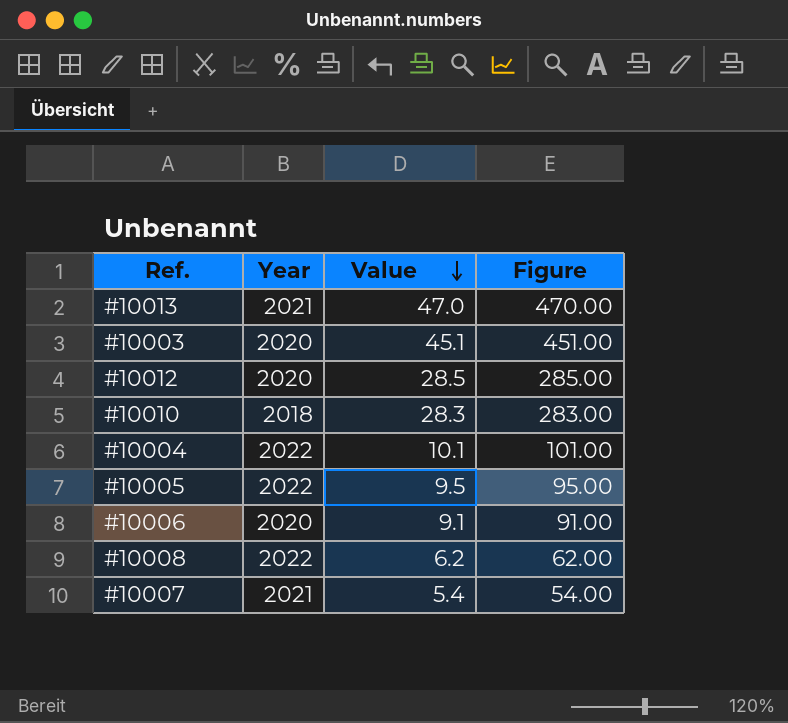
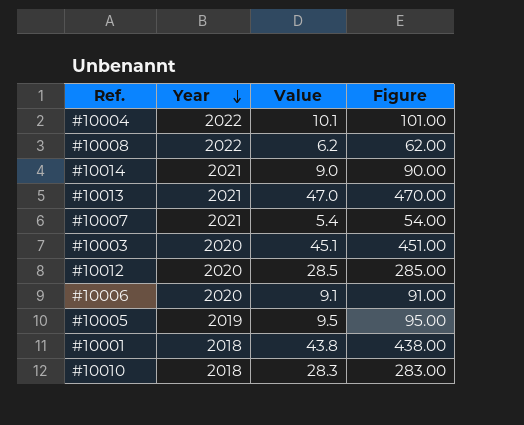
row order: Value descending -> Year descending
row #10014: none -> 2021 | 9.0 | 90.00
#10005 | Year: 2022 -> 2019
row #10001: none -> 2018 | 43.8 | 438.00

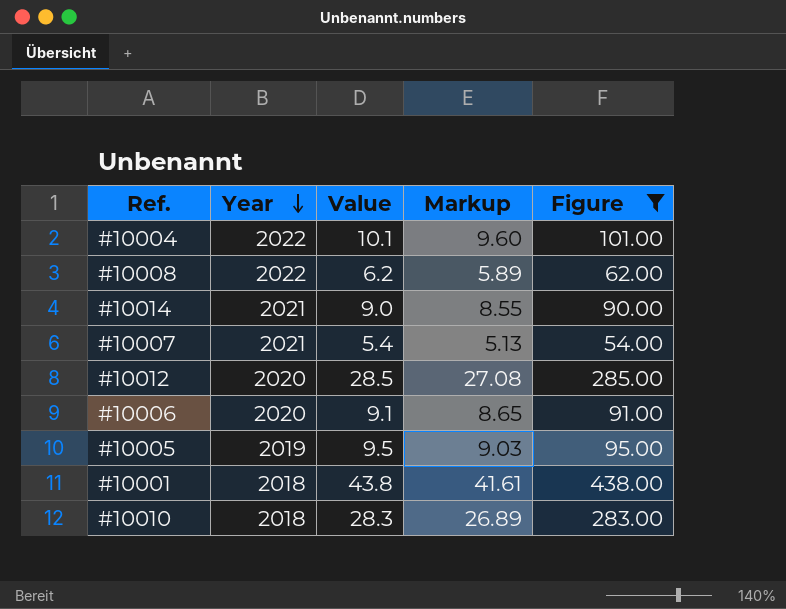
filter: none -> Figure <= 438.00
column Markup | formula: none -> [Value] * 0.95

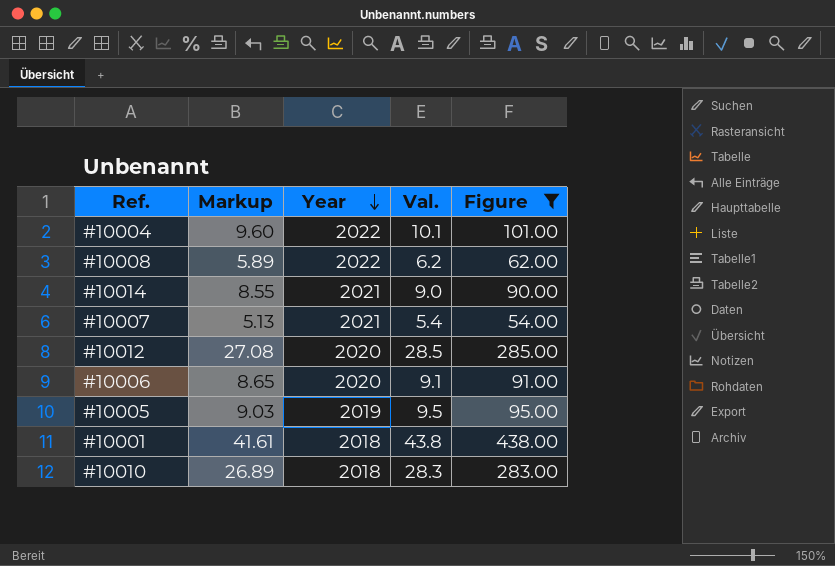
column Markup | position: 4 -> 2
column name: Value -> Val.

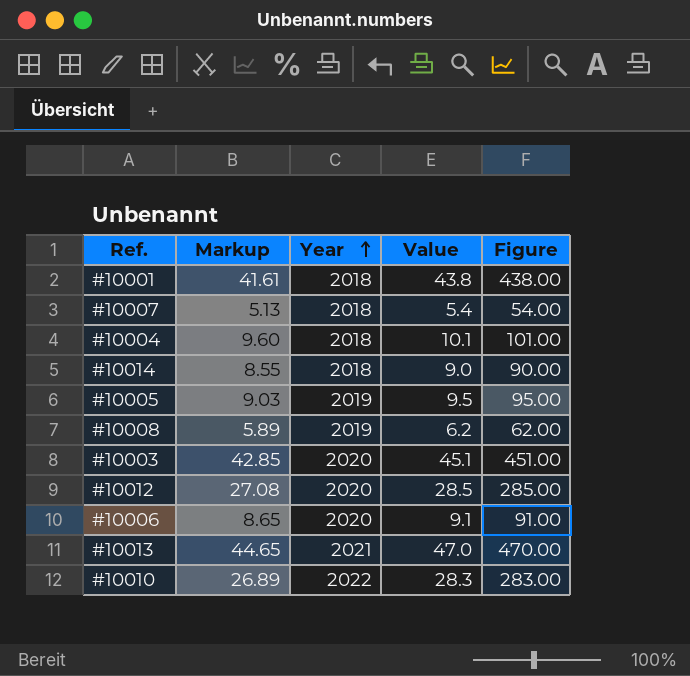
filter: Figure <= 438.00 -> none
row order: Year descending -> Year ascending
column name: Val. -> Value
#10007 | Year: 2021 -> 2018
#10004 | Year: 2022 -> 2018
#10014 | Year: 2021 -> 2018
#10008 | Year: 2022 -> 2019
#10010 | Year: 2018 -> 2022

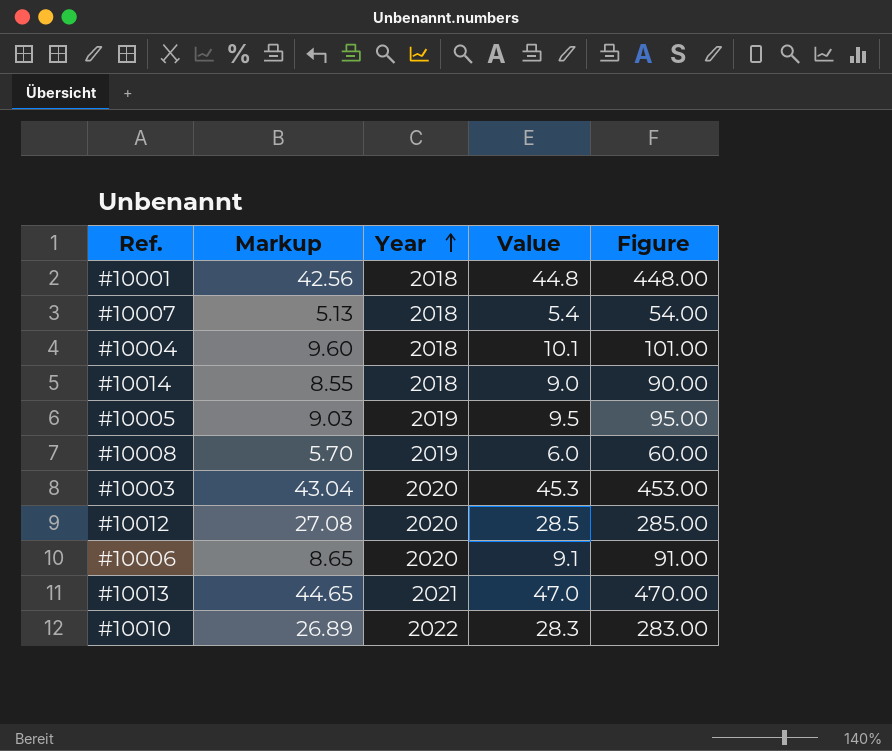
#10001 | Markup: 41.61 -> 42.56
#10001 | Value: 43.8 -> 44.8
#10001 | Figure: 438.00 -> 448.00
#10008 | Markup: 5.89 -> 5.70
#10008 | Value: 6.2 -> 6.0
#10008 | Figure: 62.00 -> 60.00
#10003 | Markup: 42.85 -> 43.04
#10003 | Value: 45.1 -> 45.3
#10003 | Figure: 451.00 -> 453.00

